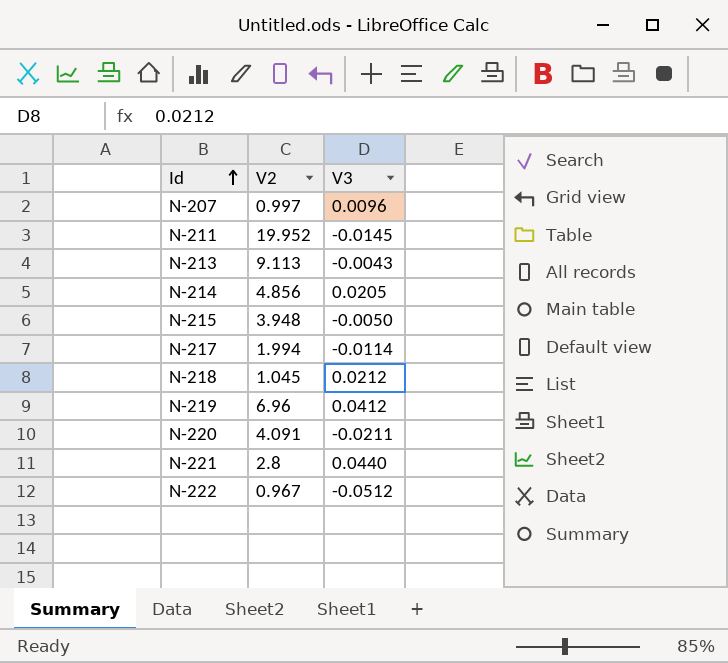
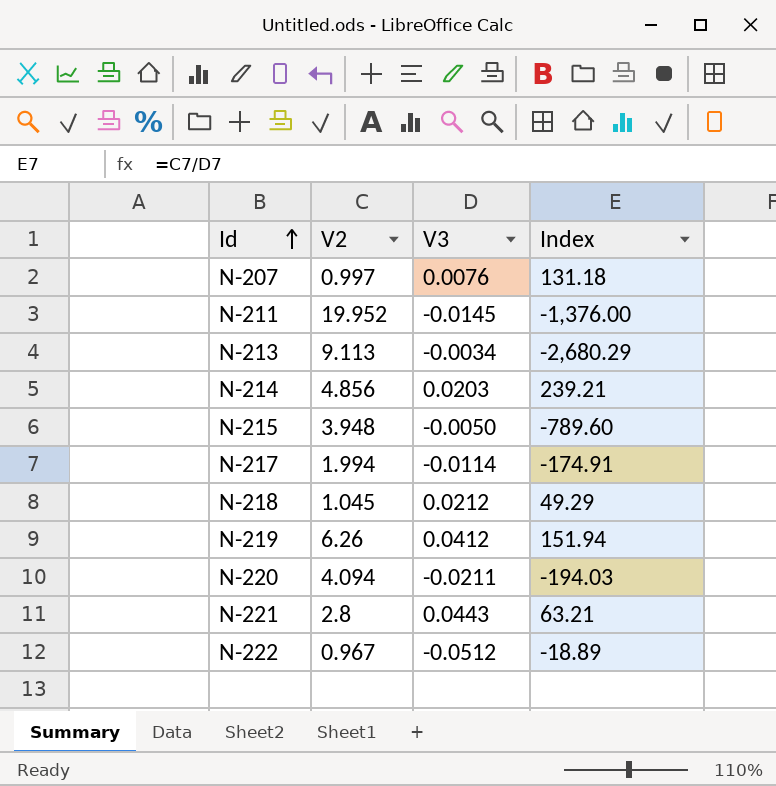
column Index | formula: none -> [V2] / [V3]
N-207 | V3: 0.0096 -> 0.0076
N-213 | V3: -0.0043 -> -0.0034
N-214 | V3: 0.0205 -> 0.0203
N-219 | V2: 6.96 -> 6.26
N-220 | V2: 4.091 -> 4.094
N-221 | V3: 0.0440 -> 0.0443

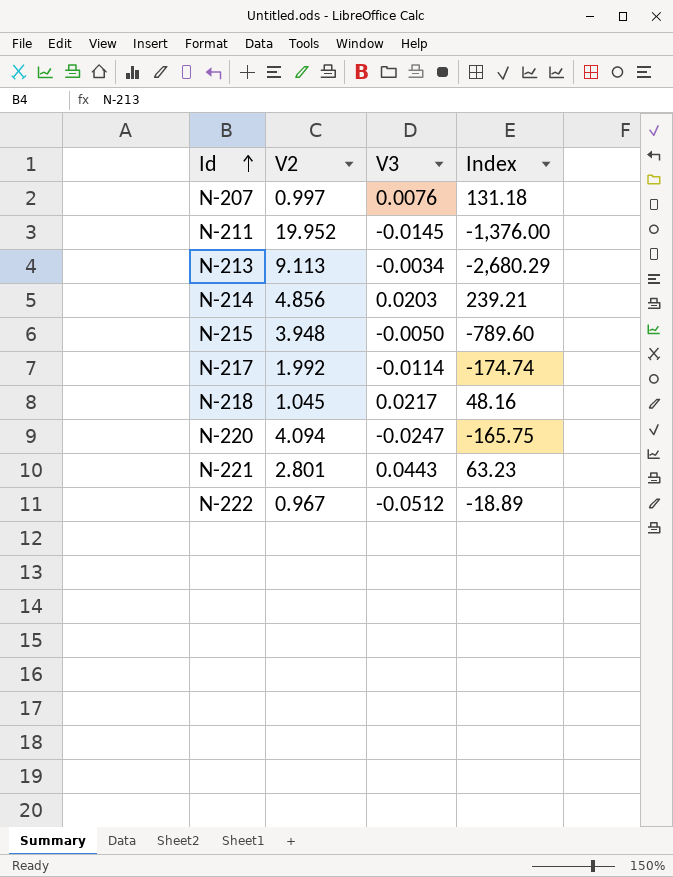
row N-219: 6.26 | 0.0412 | 151.94 -> none
N-217 | V2: 1.994 -> 1.992
N-217 | Index: -174.91 -> -174.74
N-218 | V3: 0.0212 -> 0.0217
N-218 | Index: 49.29 -> 48.16
N-220 | V3: -0.0211 -> -0.0247
N-220 | Index: -194.03 -> -165.75
N-221 | V2: 2.8 -> 2.801
N-221 | Index: 63.21 -> 63.23

